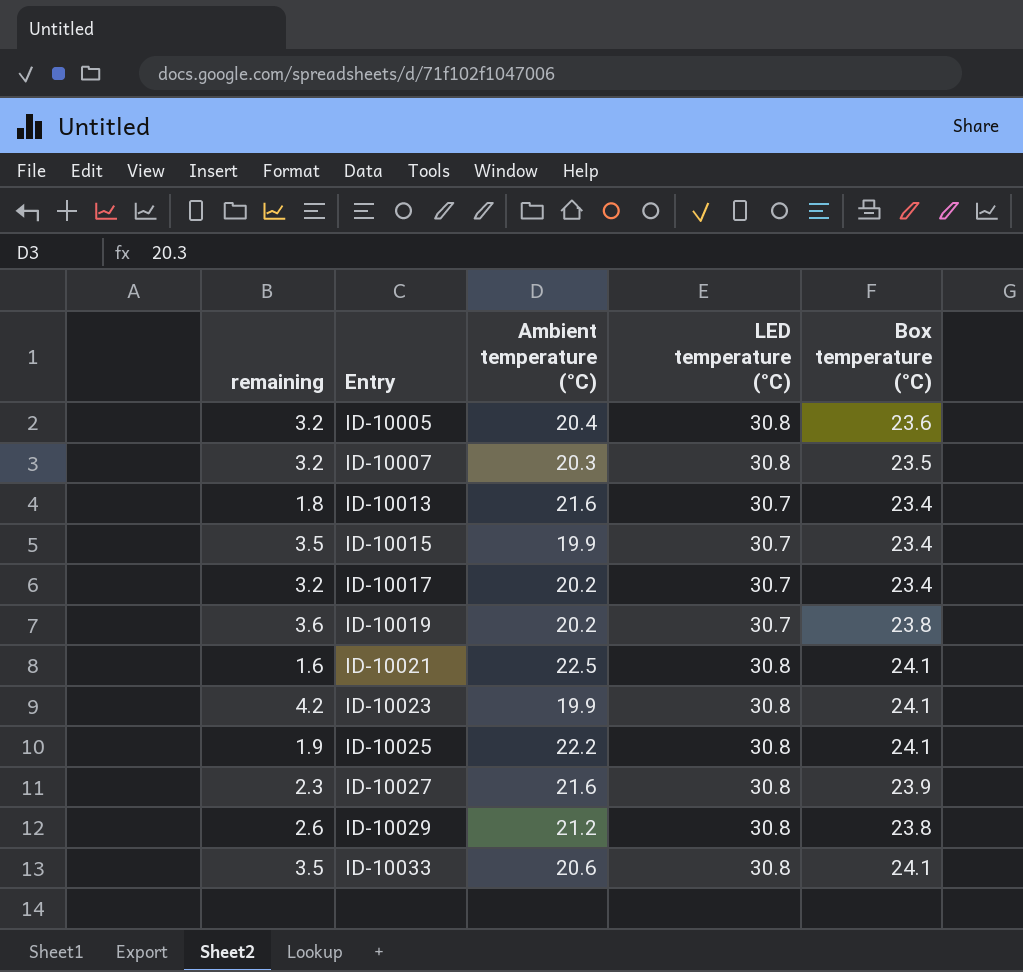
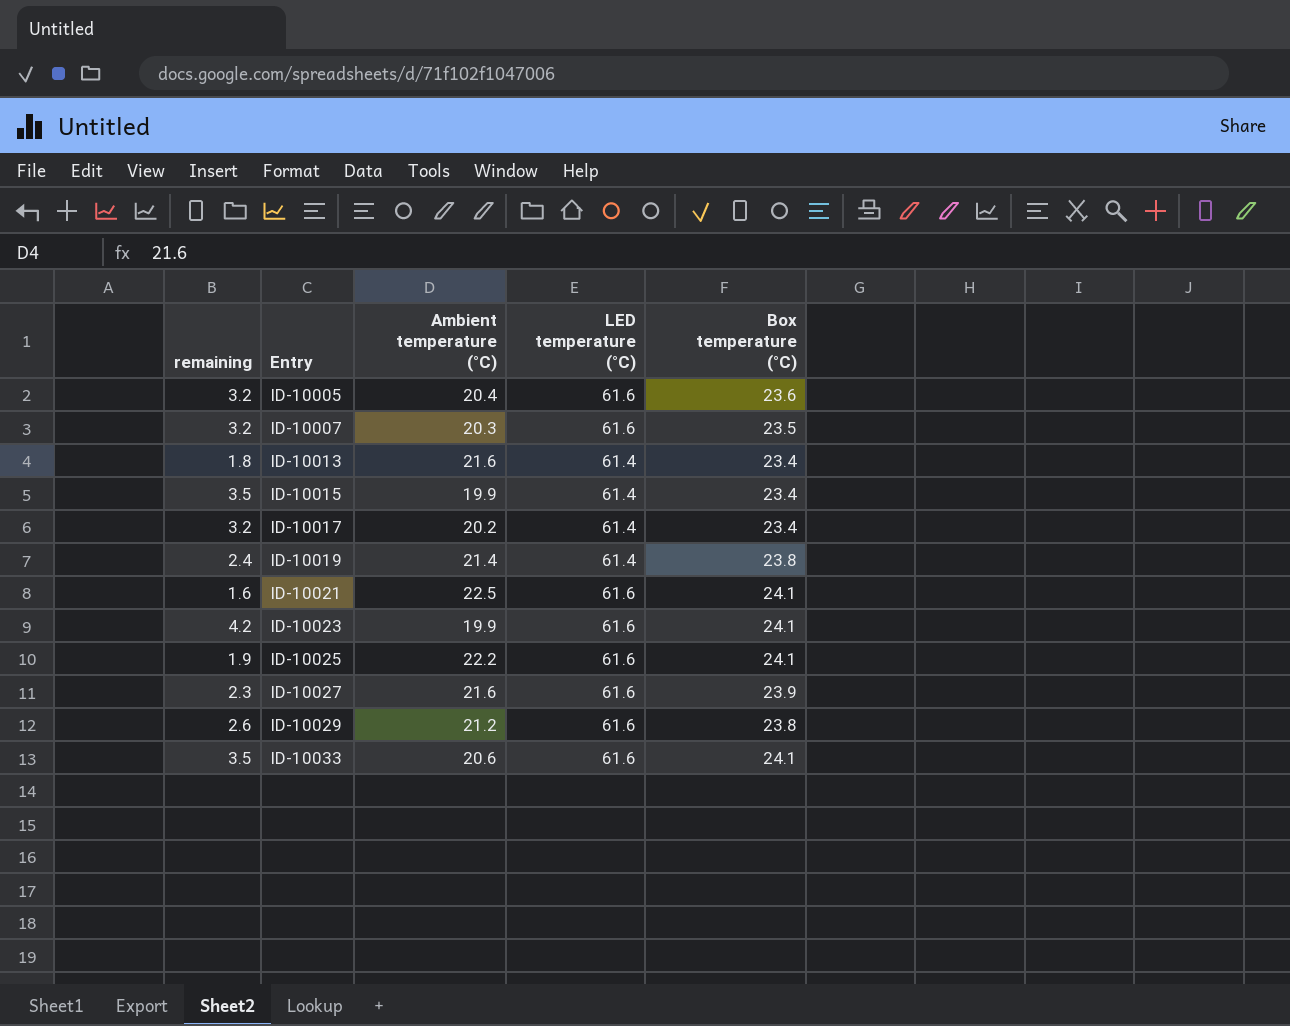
ID-10005 | LED temperature (°C): 30.8 -> 61.6
ID-10007 | LED temperature (°C): 30.8 -> 61.6
ID-10013 | LED temperature (°C): 30.7 -> 61.4
ID-10015 | LED temperature (°C): 30.7 -> 61.4
ID-10017 | LED temperature (°C): 30.7 -> 61.4
ID-10019 | remaining: 3.6 -> 2.4
ID-10019 | Ambient temperature (°C): 20.2 -> 21.4
ID-10019 | LED temperature (°C): 30.7 -> 61.4
ID-10021 | LED temperature (°C): 30.8 -> 61.6
ID-10023 | LED temperature (°C): 30.8 -> 61.6
ID-10025 | LED temperature (°C): 30.8 -> 61.6
ID-10027 | LED temperature (°C): 30.8 -> 61.6
ID-10029 | LED temperature (°C): 30.8 -> 61.6
ID-10033 | LED temperature (°C): 30.8 -> 61.6

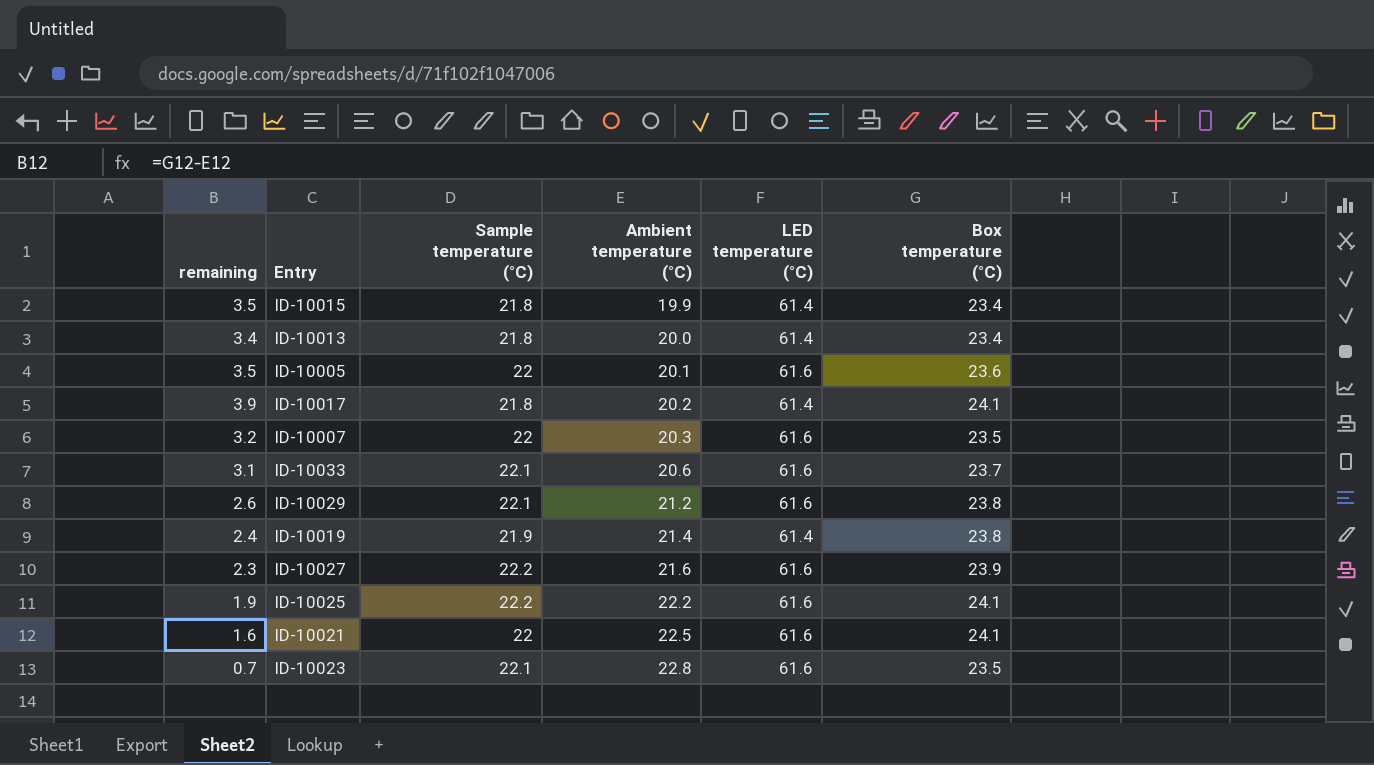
row order: Entry ascending -> Ambient temperature (°C) ascending
column Sample temperature (°C) | position: none -> 3
ID-10013 | remaining: 1.8 -> 3.4
ID-10013 | Ambient temperature (°C): 21.6 -> 20.0
ID-10005 | remaining: 3.2 -> 3.5
ID-10005 | Ambient temperature (°C): 20.4 -> 20.1
ID-10017 | remaining: 3.2 -> 3.9
ID-10017 | Box temperature (°C): 23.4 -> 24.1
ID-10033 | remaining: 3.5 -> 3.1
ID-10033 | Box temperature (°C): 24.1 -> 23.7
ID-10023 | remaining: 4.2 -> 0.7
ID-10023 | Ambient temperature (°C): 19.9 -> 22.8
ID-10023 | Box temperature (°C): 24.1 -> 23.5

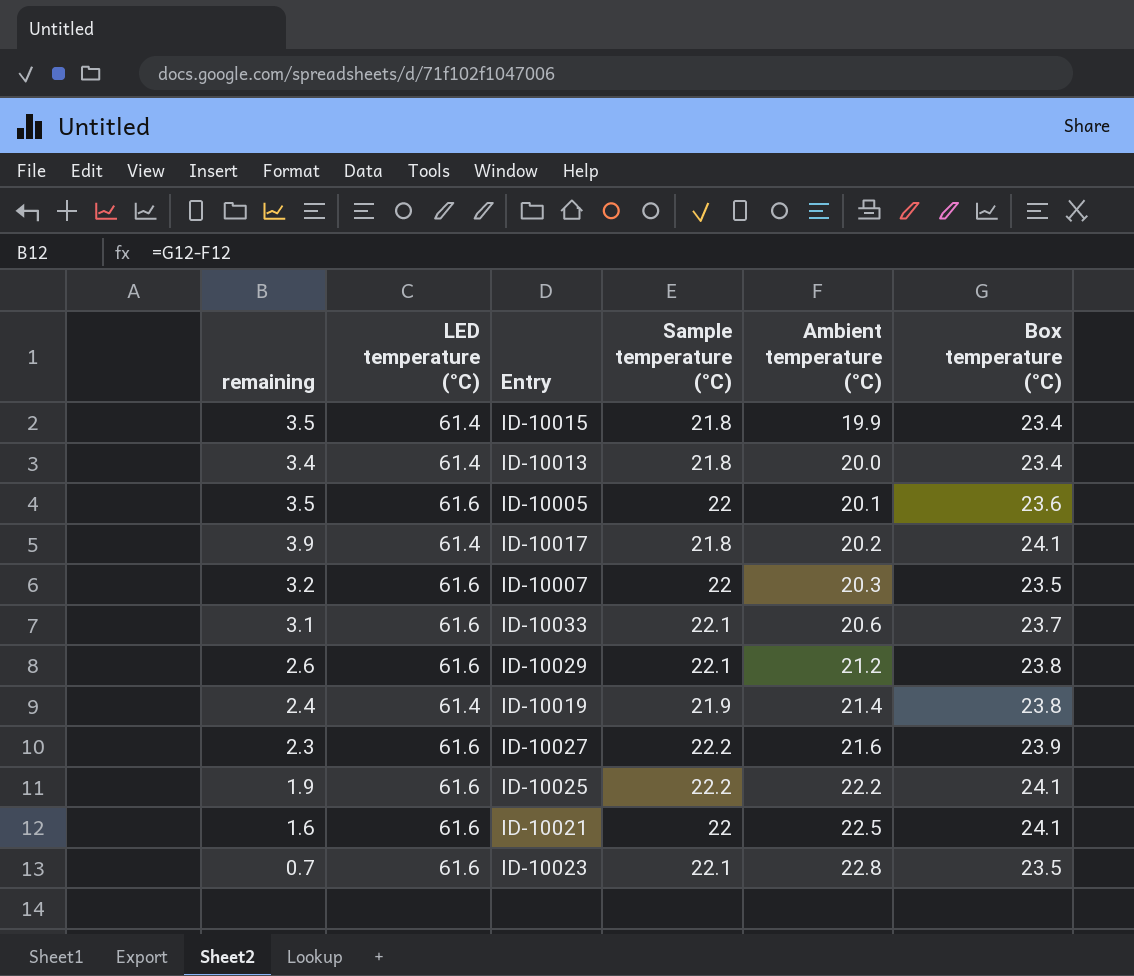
column LED temperature (°C) | position: 5 -> 2

